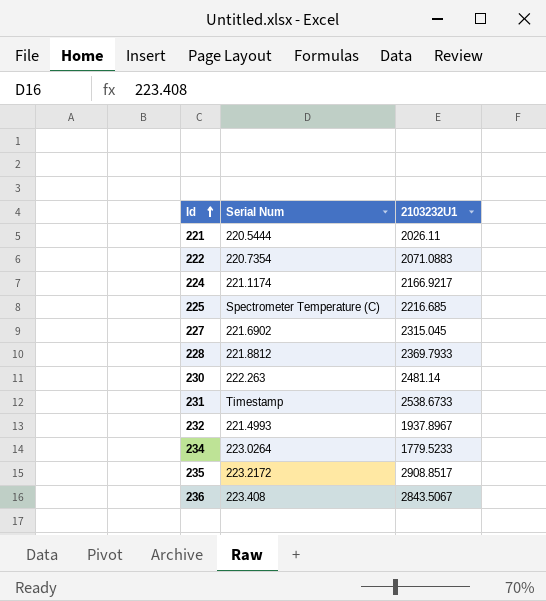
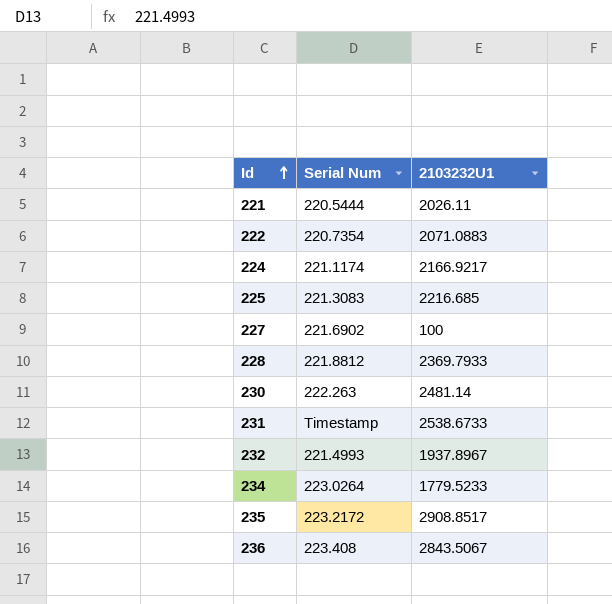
225 | Serial Num: Spectrometer Temperature (C) -> 221.3083
227 | 2103232U1: 2315.045 -> 100

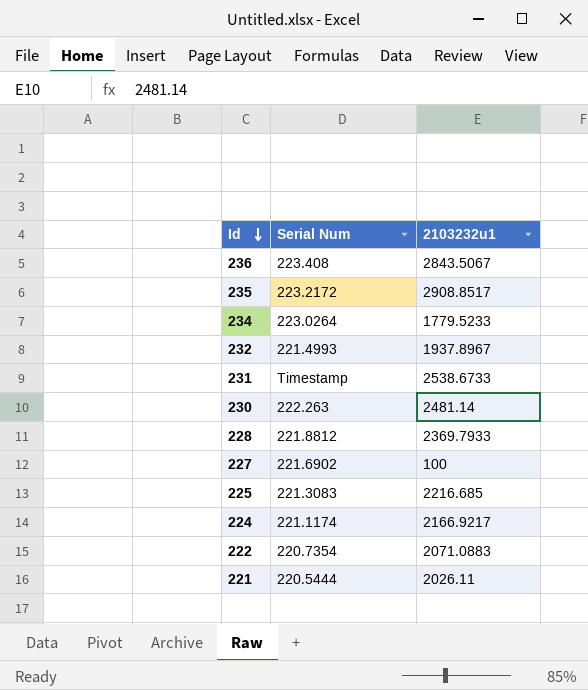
row order: Id ascending -> Id descending
column name: 2103232U1 -> 2103232u1

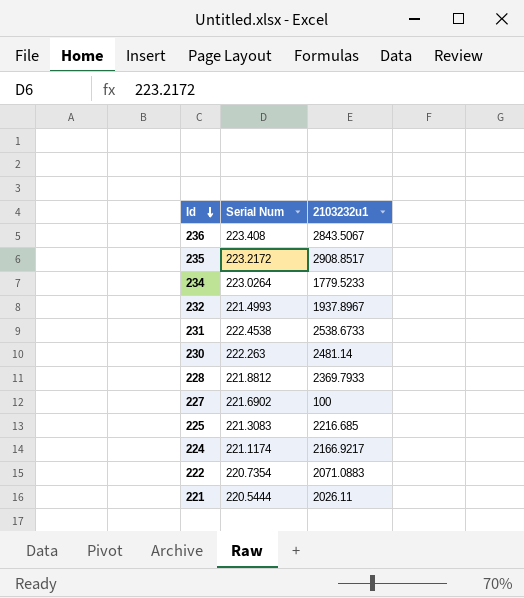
231 | Serial Num: Timestamp -> 222.4538

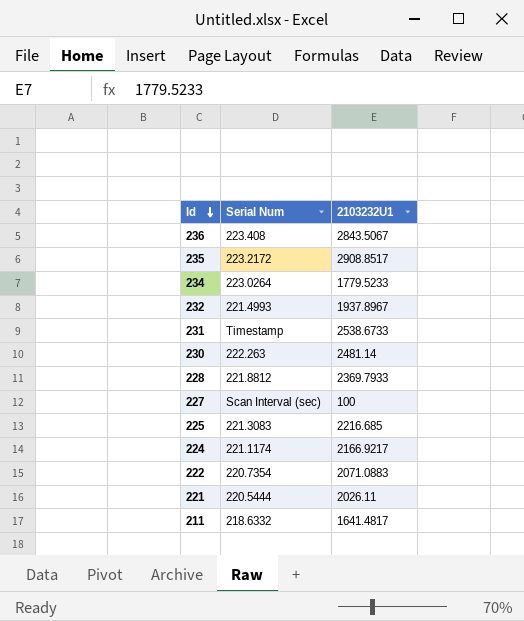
column name: 2103232u1 -> 2103232U1
231 | Serial Num: 222.4538 -> Timestamp
227 | Serial Num: 221.6902 -> Scan Interval (sec)
row 211: none -> 218.6332 | 1641.4817

